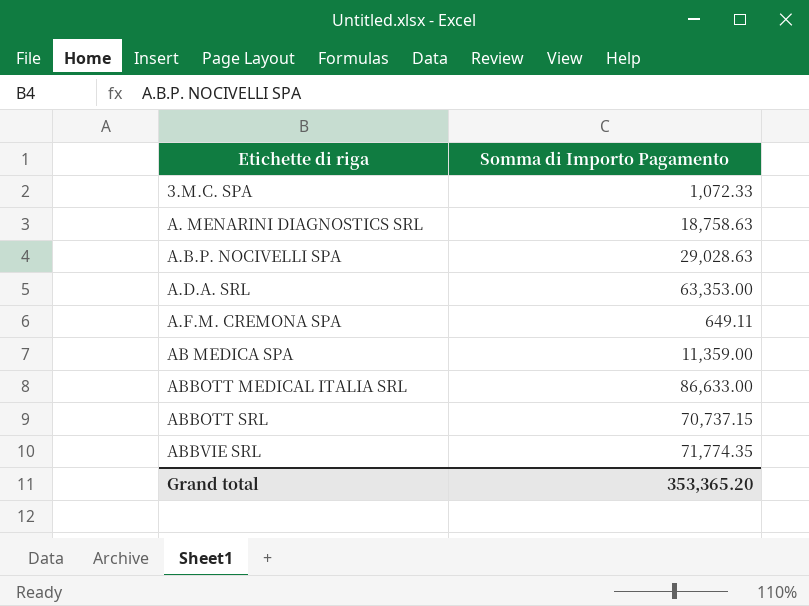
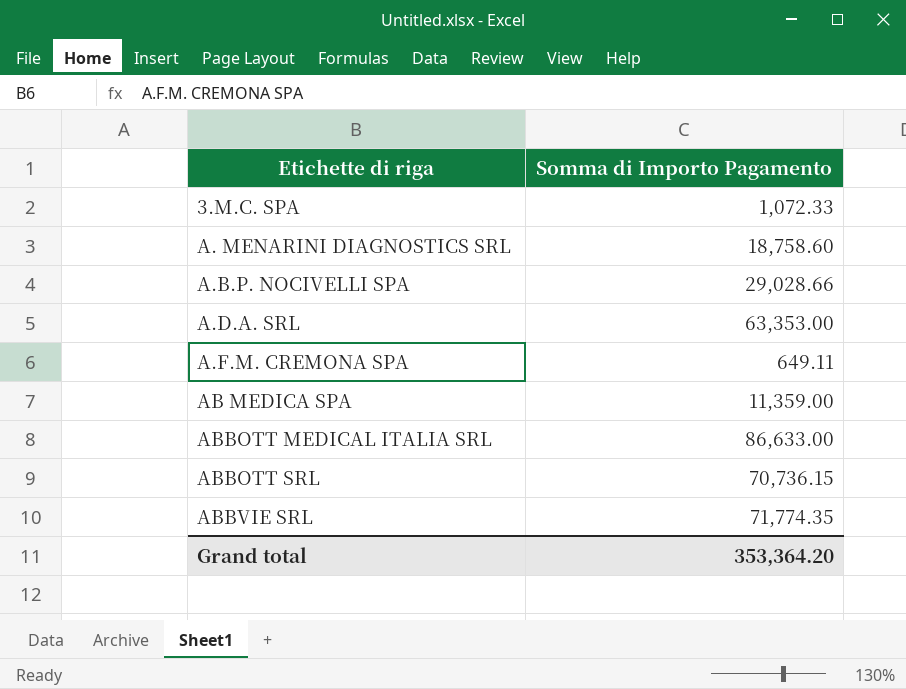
A. MENARINI DIAGNOSTICS SRL | Somma di Importo Pagamento: 18,758.63 -> 18,758.60
A.B.P. NOCIVELLI SPA | Somma di Importo Pagamento: 29,028.63 -> 29,028.66
ABBOTT SRL | Somma di Importo Pagamento: 70,737.15 -> 70,736.15
Grand total | Somma di Importo Pagamento: 353,365.20 -> 353,364.20

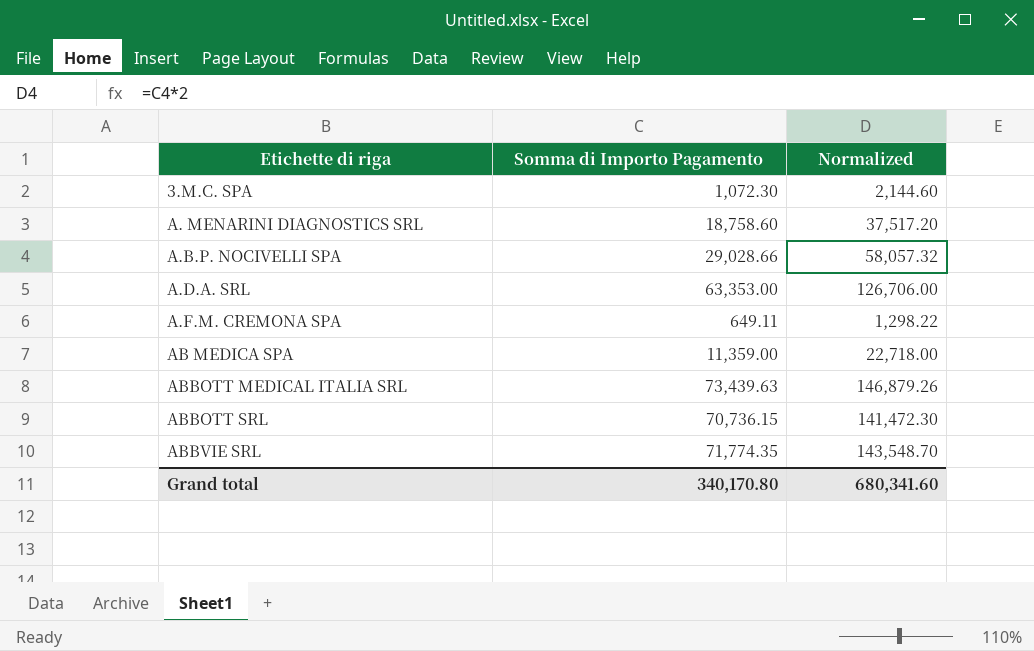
column Normalized | formula: none -> [Somma di Importo Pagamento] * 2
3.M.C. SPA | Somma di Importo Pagamento: 1,072.33 -> 1,072.30
ABBOTT MEDICAL ITALIA SRL | Somma di Importo Pagamento: 86,633.00 -> 73,439.63
Grand total | Somma di Importo Pagamento: 353,364.20 -> 340,170.80

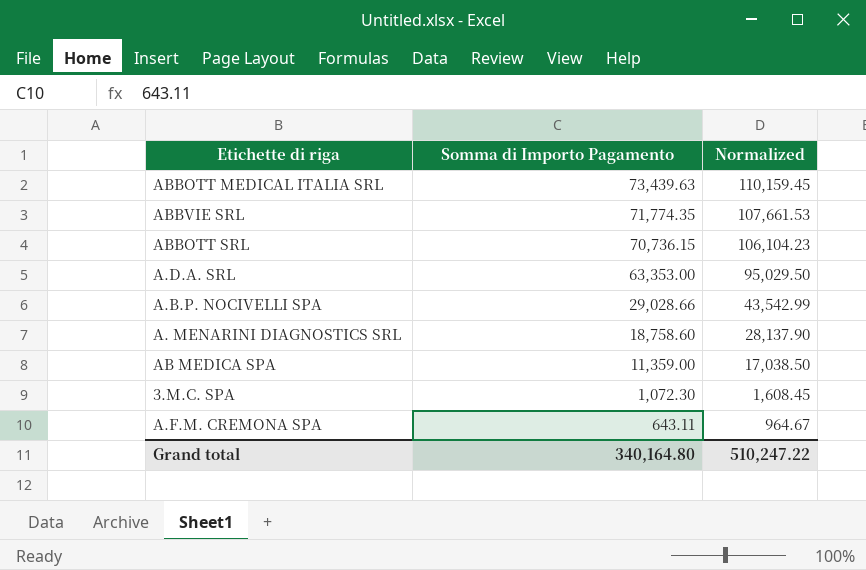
row order: Etichette di riga ascending -> Somma di Importo Pagamento descending
column Normalized | formula: [Somma di Importo Pagamento] * 2 -> [Somma di Importo Pagamento] * 1.5
A.F.M. CREMONA SPA | Somma di Importo Pagamento: 649.11 -> 643.11
Grand total | Somma di Importo Pagamento: 340,170.80 -> 340,164.80
Grand total | Normalized: 680,341.60 -> 510,247.22

